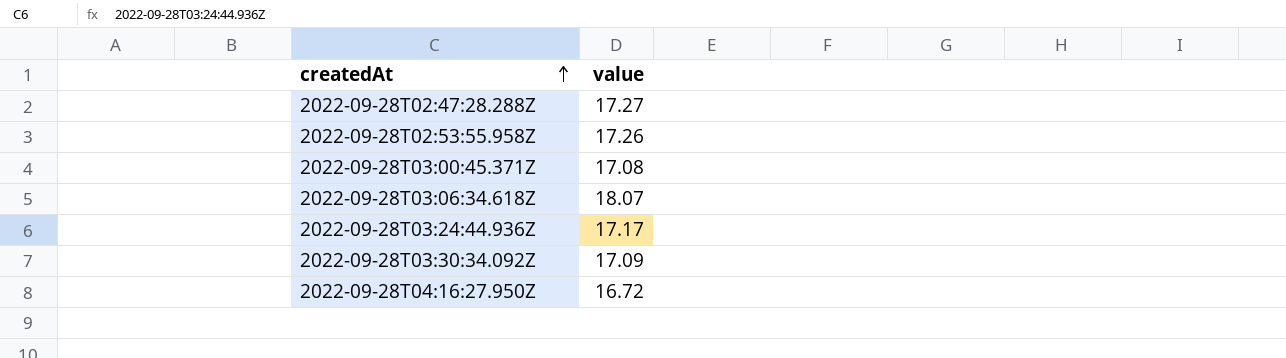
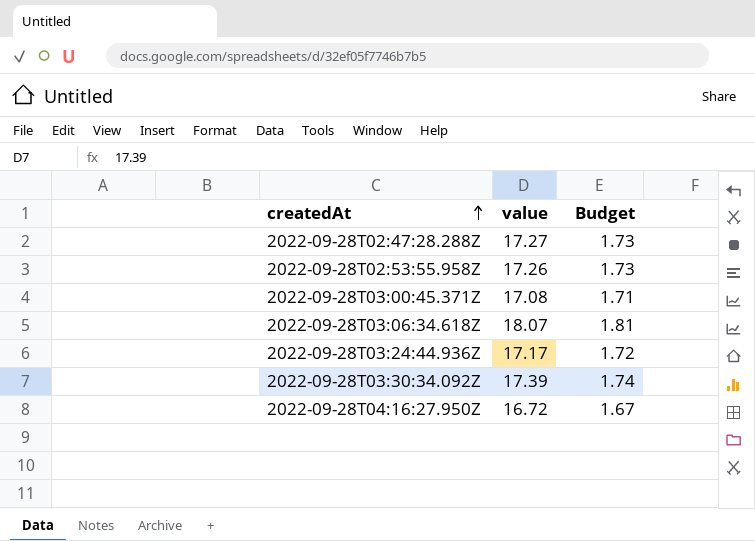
column Budget | formula: none -> [value] * 0.1
2022-09-28T03:30:34.092Z | value: 17.09 -> 17.39

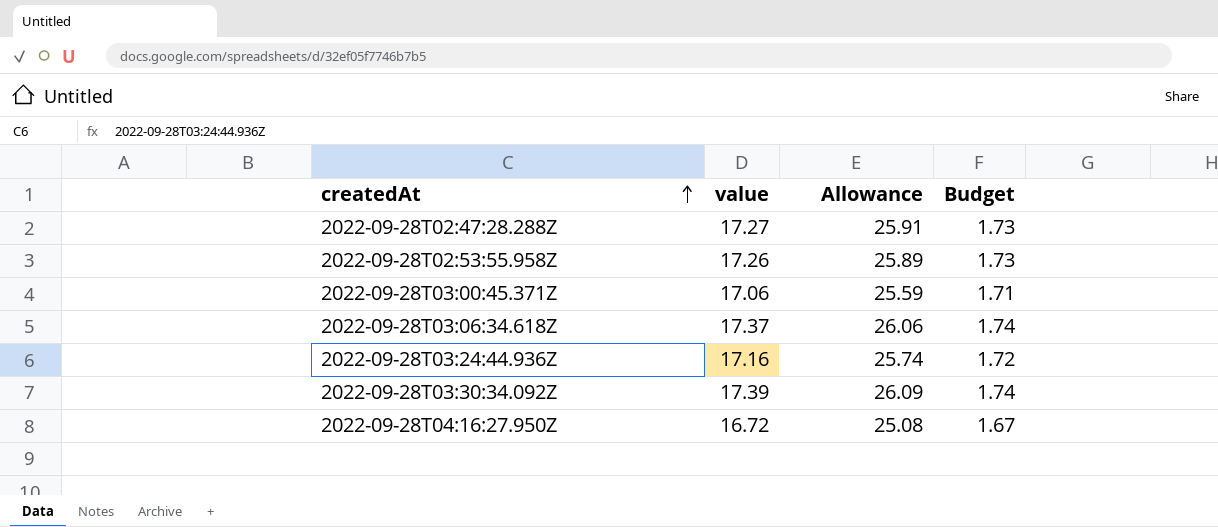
column Allowance | formula: none -> [value] * 1.5
2022-09-28T03:00:45.371Z | value: 17.08 -> 17.06
2022-09-28T03:06:34.618Z | value: 18.07 -> 17.37
2022-09-28T03:06:34.618Z | Budget: 1.81 -> 1.74
2022-09-28T03:24:44.936Z | value: 17.17 -> 17.16

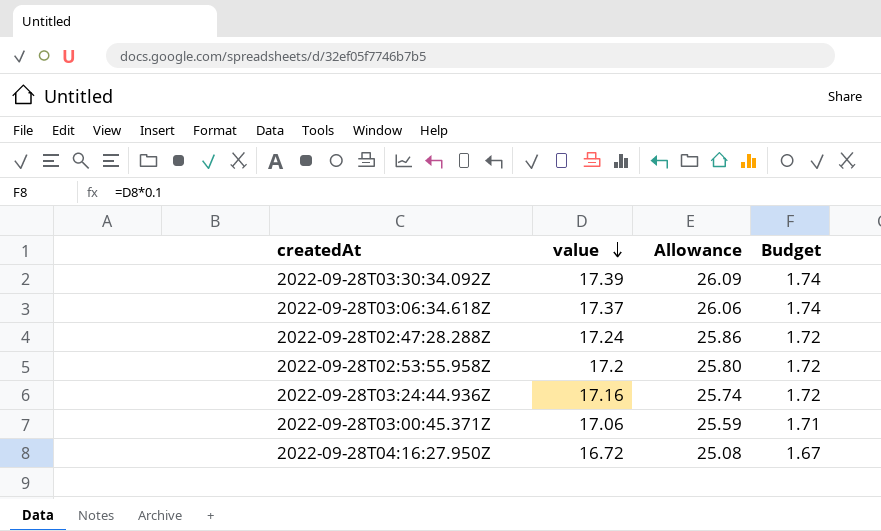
row order: createdAt ascending -> value descending
2022-09-28T02:47:28.288Z | value: 17.27 -> 17.24
2022-09-28T02:47:28.288Z | Allowance: 25.91 -> 25.86
2022-09-28T02:47:28.288Z | Budget: 1.73 -> 1.72
2022-09-28T02:53:55.958Z | value: 17.26 -> 17.2
2022-09-28T02:53:55.958Z | Allowance: 25.89 -> 25.80
2022-09-28T02:53:55.958Z | Budget: 1.73 -> 1.72

